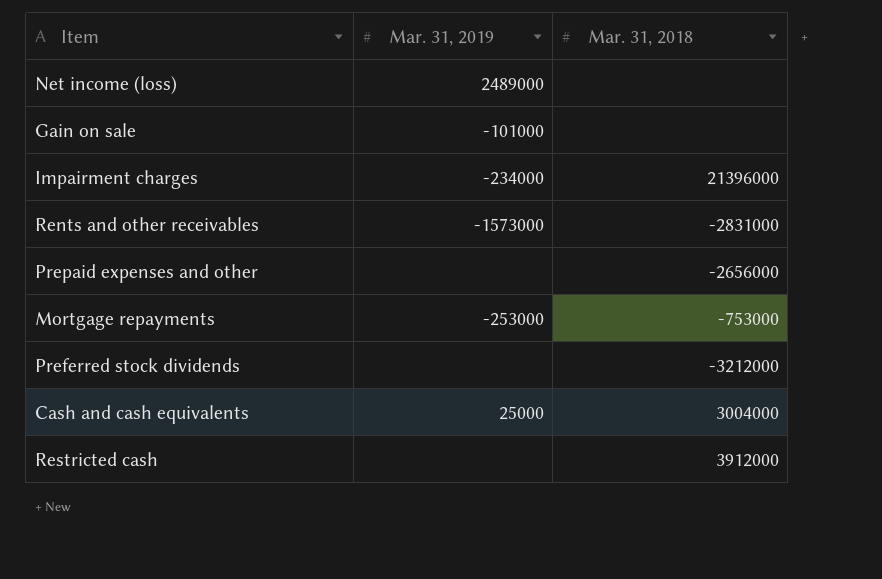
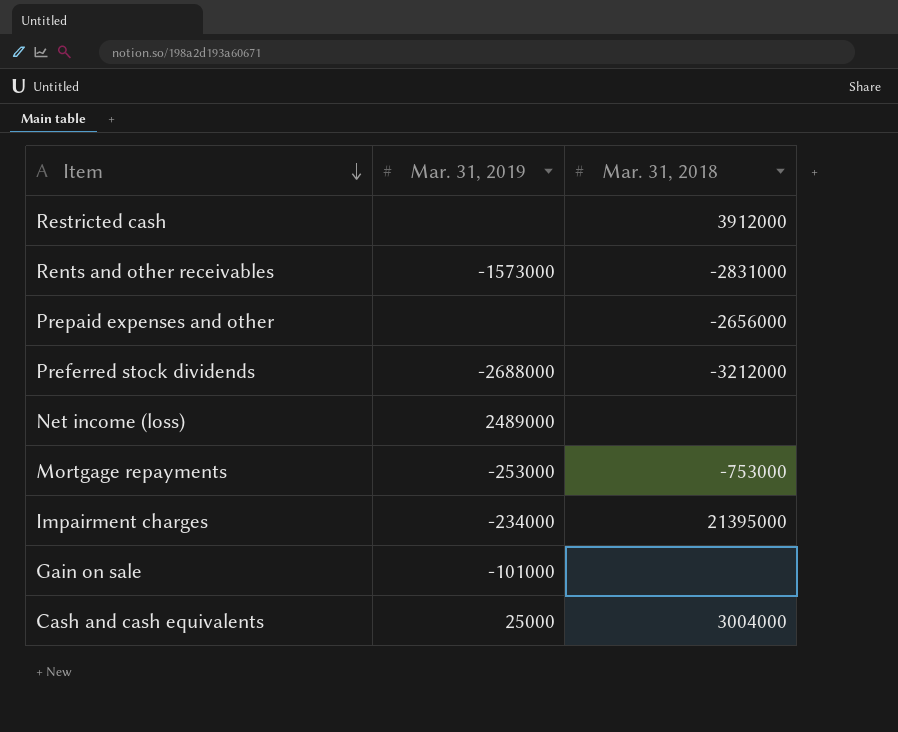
row order: none -> Item descending
Preferred stock dividends | Mar. 31, 2019: none -> -2688000
Impairment charges | Mar. 31, 2018: 21396000 -> 21395000

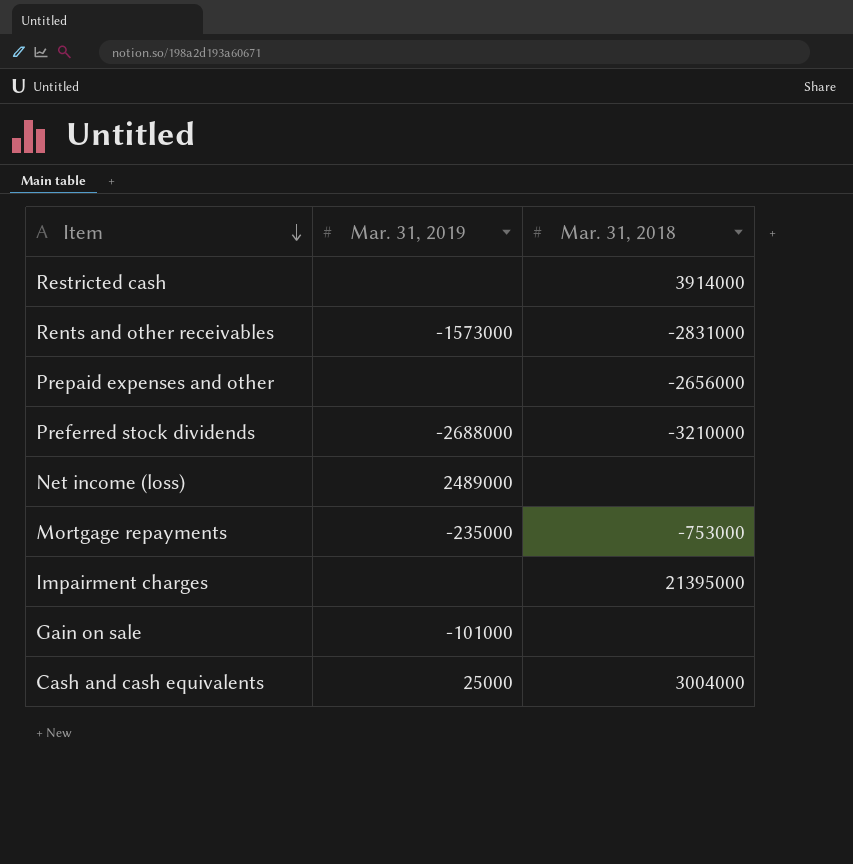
Restricted cash | Mar. 31, 2018: 3912000 -> 3914000
Preferred stock dividends | Mar. 31, 2018: -3212000 -> -3210000
Mortgage repayments | Mar. 31, 2019: -253000 -> -235000
Impairment charges | Mar. 31, 2019: -234000 -> none

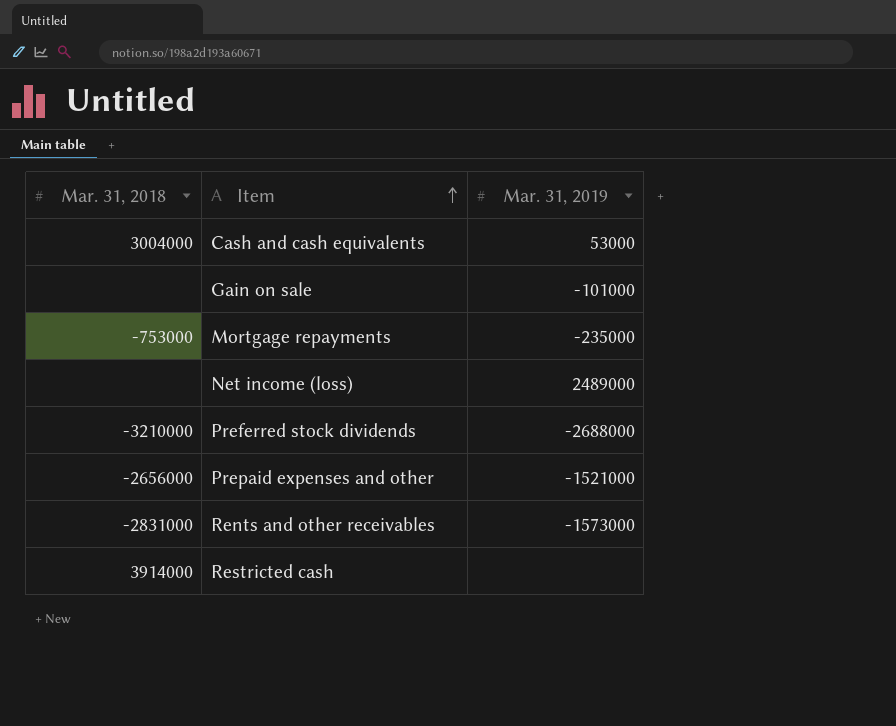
row order: Item descending -> Item ascending
column Mar. 31, 2018 | position: 3 -> 1
row Impairment charges: none | 21395000 -> none
Cash and cash equivalents | Mar. 31, 2019: 25000 -> 53000
Prepaid expenses and other | Mar. 31, 2019: none -> -1521000

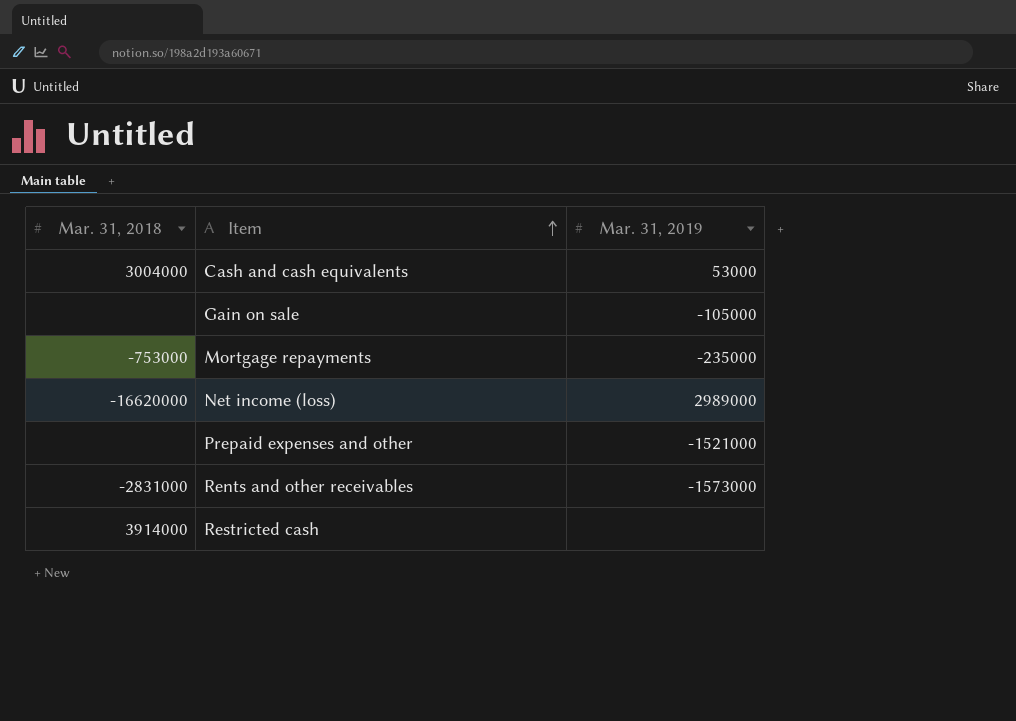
row Preferred stock dividends: -3210000 | -2688000 -> none
Gain on sale | Mar. 31, 2019: -101000 -> -105000
Net income (loss) | Mar. 31, 2018: none -> -16620000
Net income (loss) | Mar. 31, 2019: 2489000 -> 2989000
Prepaid expenses and other | Mar. 31, 2018: -2656000 -> none

